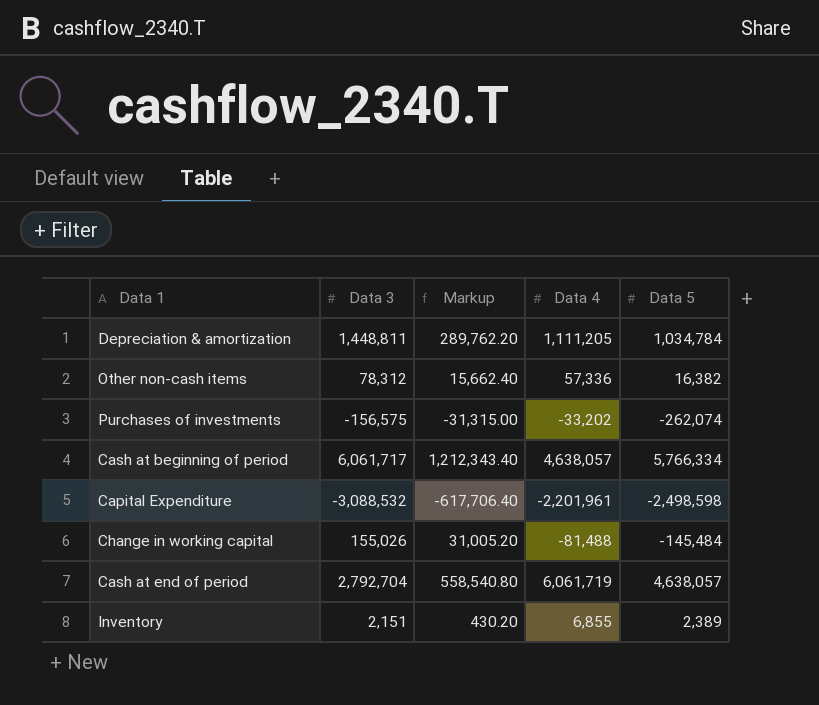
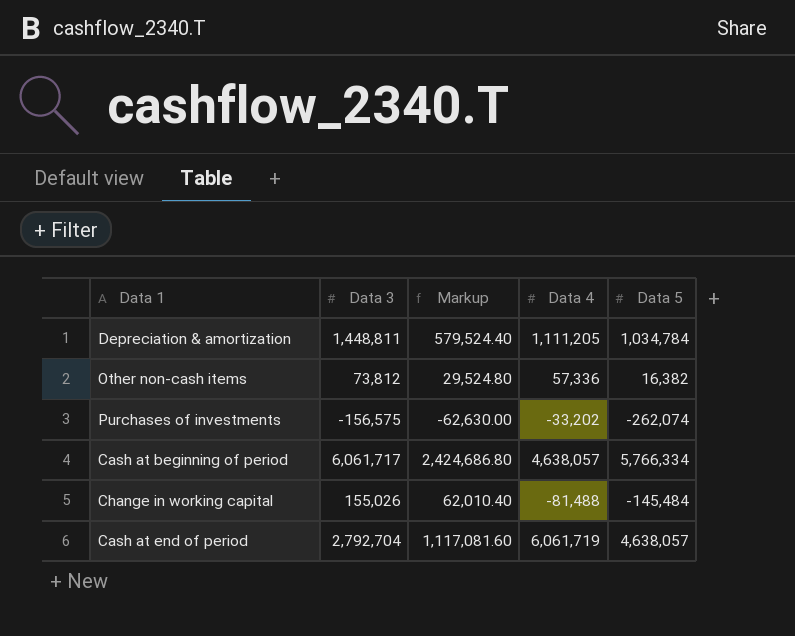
column Markup | formula: [Data 3] * 0.2 -> [Data 3] * 0.4
row Capital Expenditure: -3,088,532 | -617,706.40 | -2,201,961 | -2,498,598 -> none
row Inventory: 2,151 | 430.20 | 6,855 | 2,389 -> none
Other non-cash items | Data 3: 78,312 -> 73,812

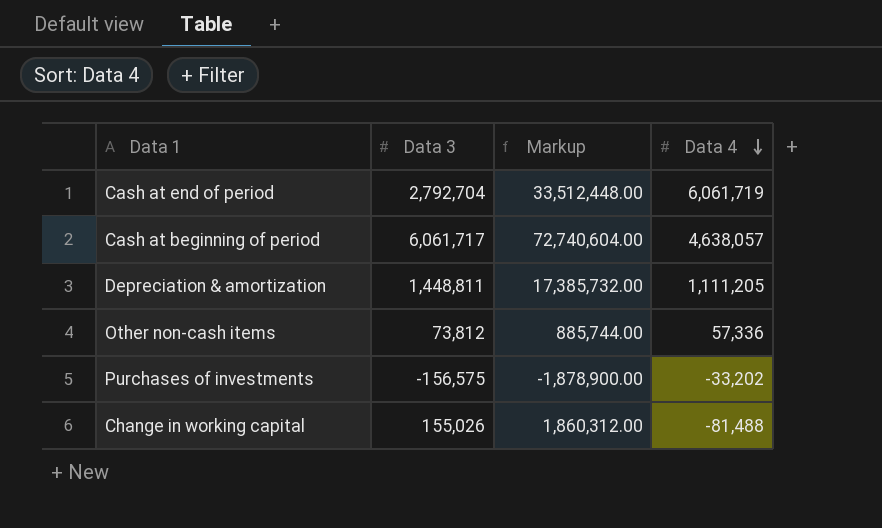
row order: none -> Data 4 descending
column Data 5 | position: 5 -> none
column Markup | formula: [Data 3] * 0.4 -> [Data 3] * 12

